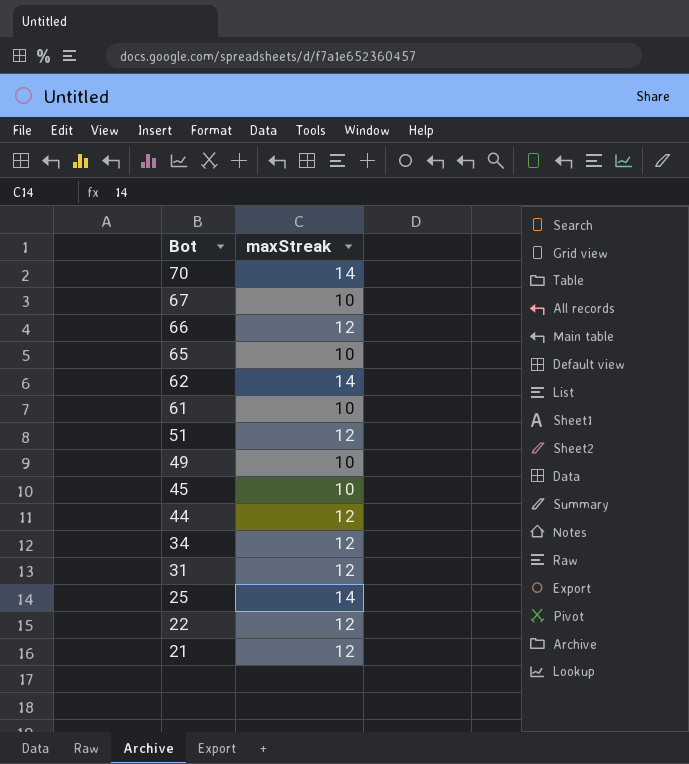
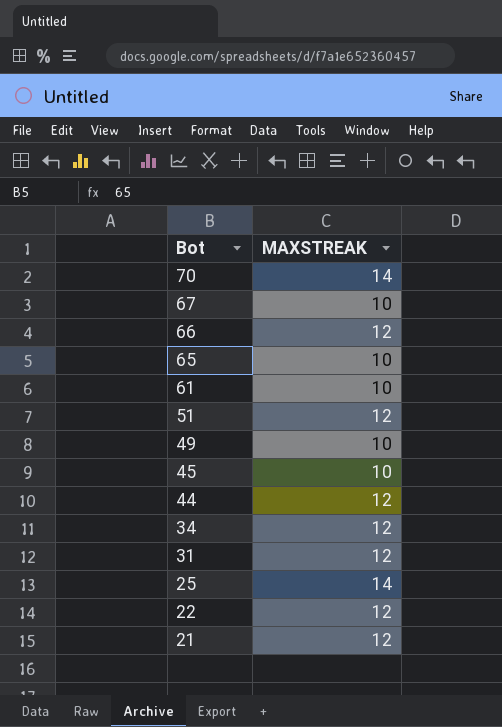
column name: maxStreak -> MAXSTREAK
row 62: 14 -> none

